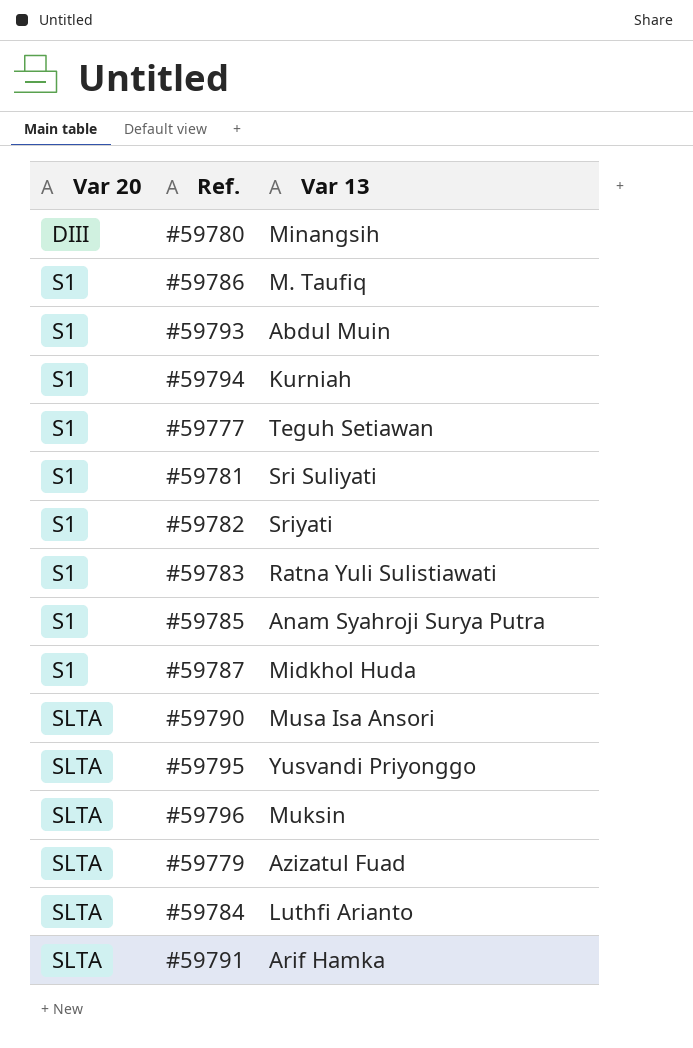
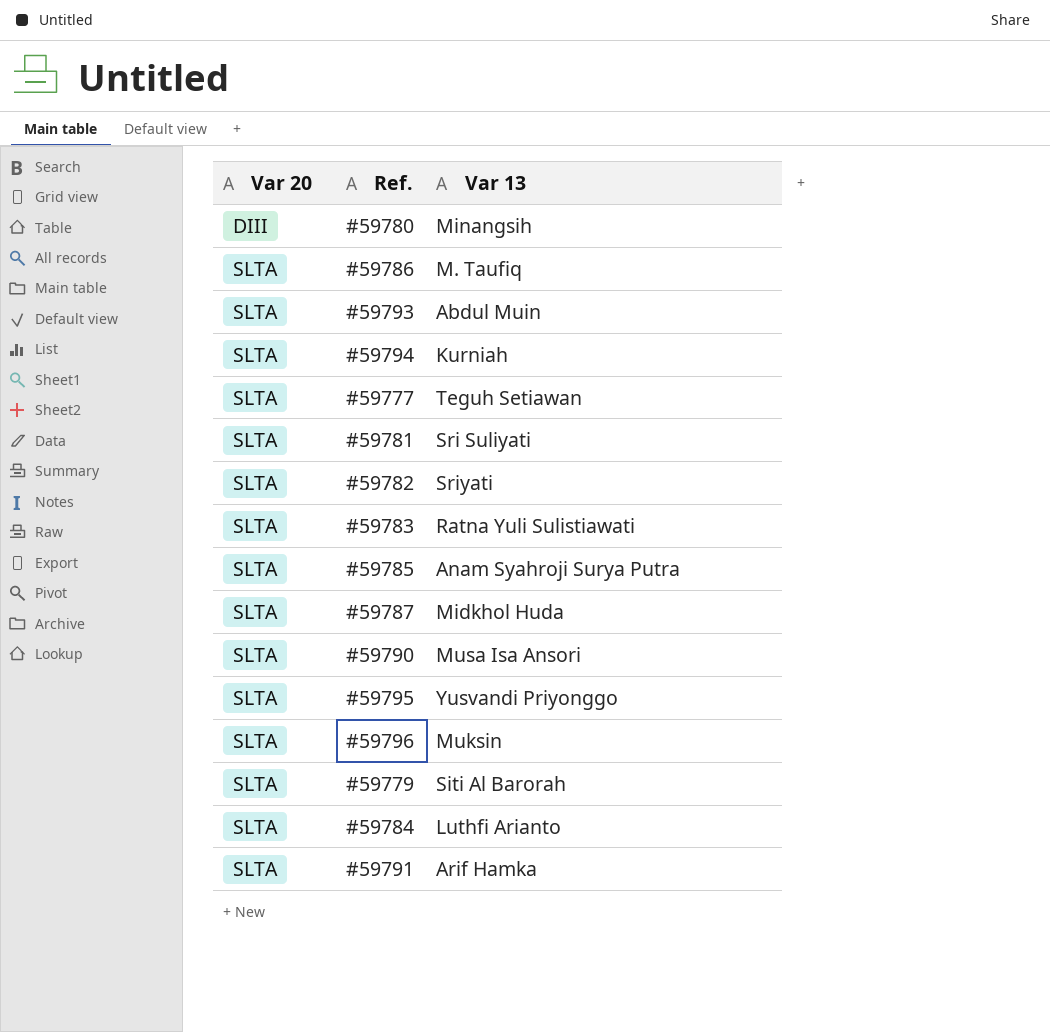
#59786 | Var 20: S1 -> SLTA
#59793 | Var 20: S1 -> SLTA
#59794 | Var 20: S1 -> SLTA
#59777 | Var 20: S1 -> SLTA
#59781 | Var 20: S1 -> SLTA
#59782 | Var 20: S1 -> SLTA
#59783 | Var 20: S1 -> SLTA
#59785 | Var 20: S1 -> SLTA
#59787 | Var 20: S1 -> SLTA
#59779 | Var 13: Azizatul Fuad -> Siti Al Barorah

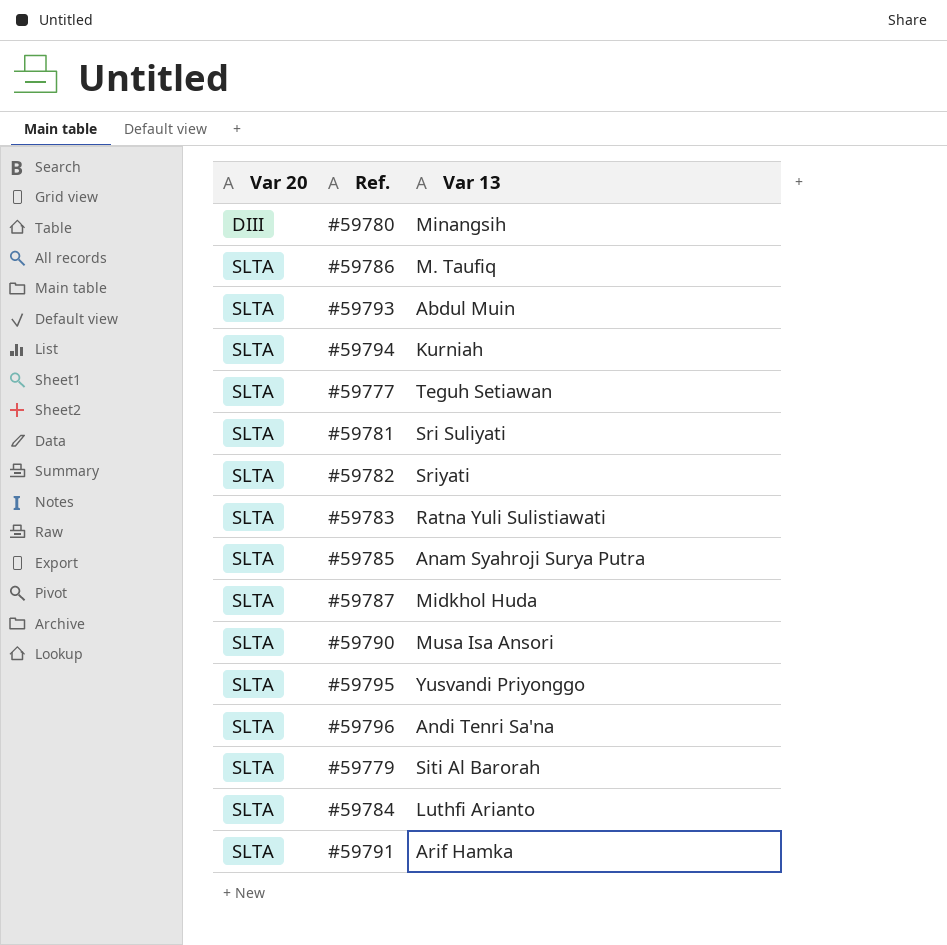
#59796 | Var 13: Muksin -> Andi Tenri Sa'na

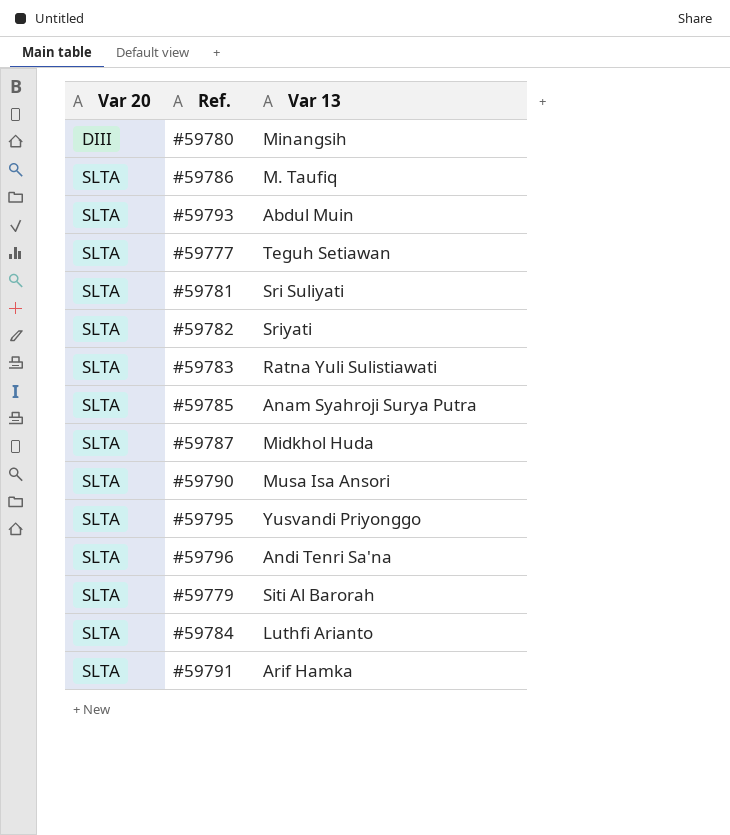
row #59794: SLTA | Kurniah -> none

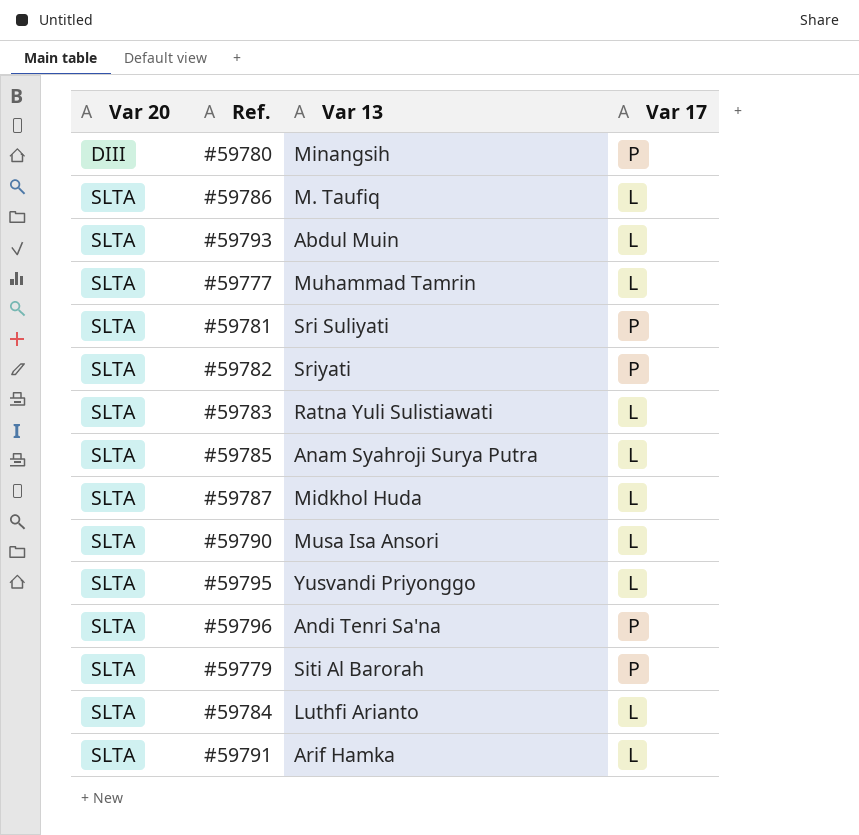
column Var 17 | position: none -> 4
#59777 | Var 13: Teguh Setiawan -> Muhammad Tamrin

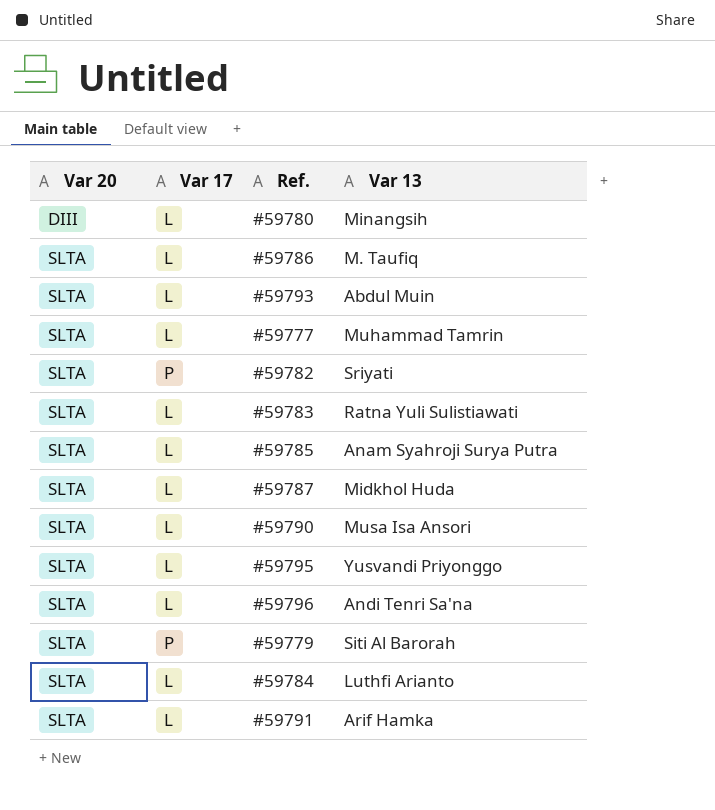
column Var 17 | position: 4 -> 2
row #59781: SLTA | Sri Suliyati | P -> none
#59780 | Var 17: P -> L
#59796 | Var 17: P -> L

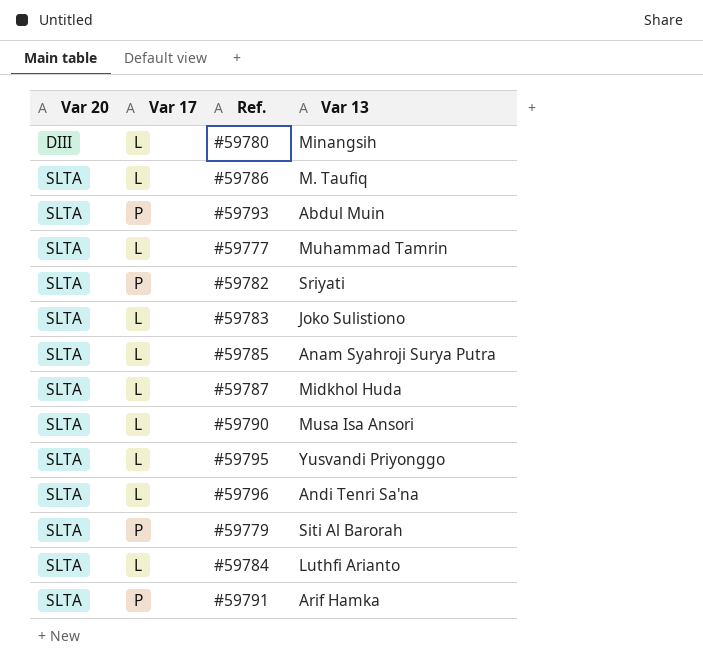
#59793 | Var 17: L -> P
#59783 | Var 13: Ratna Yuli Sulistiawati -> Joko Sulistiono
#59791 | Var 17: L -> P

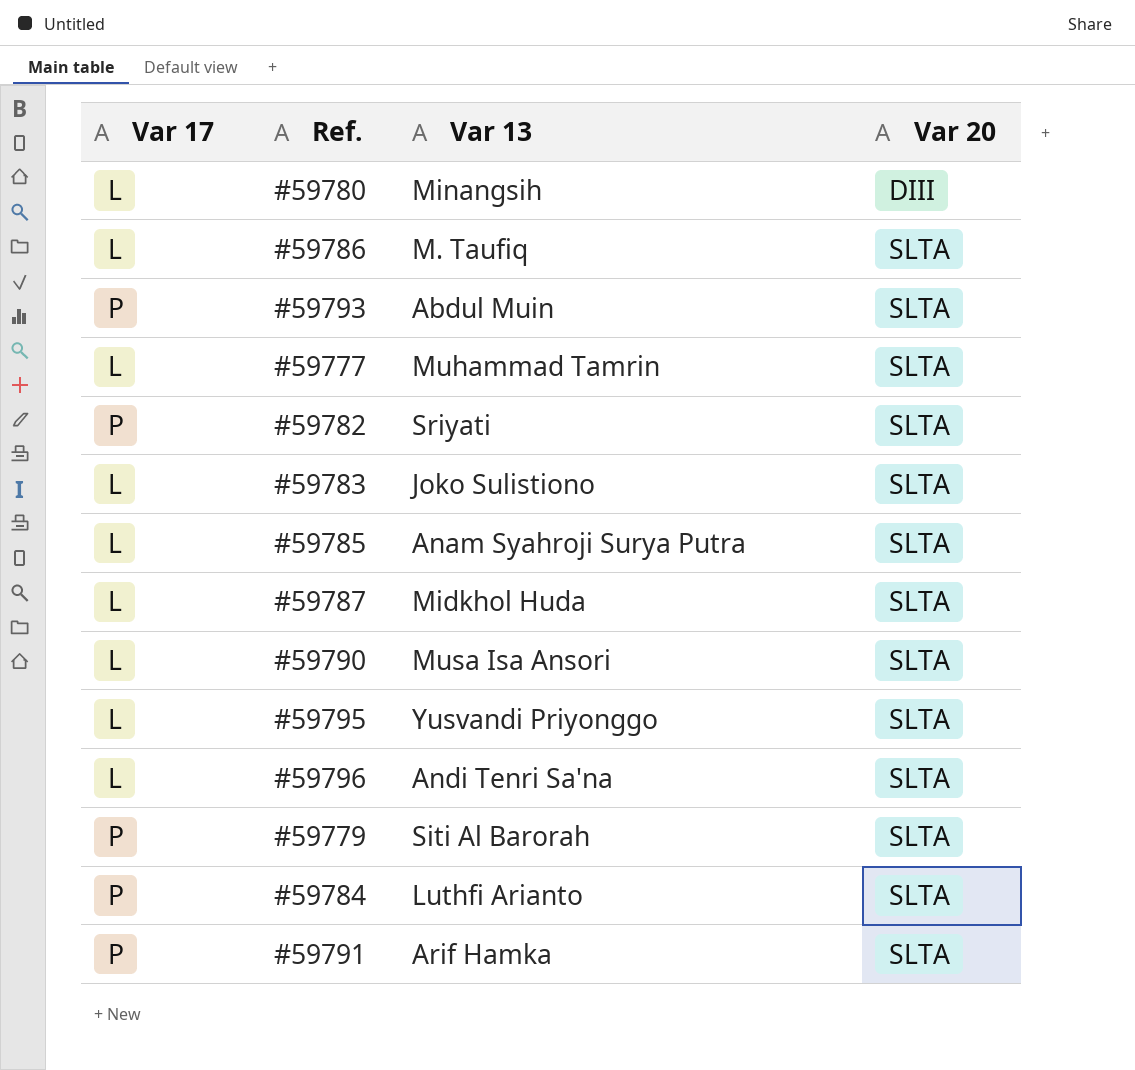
column Var 20 | position: 1 -> 4
#59784 | Var 17: L -> P

